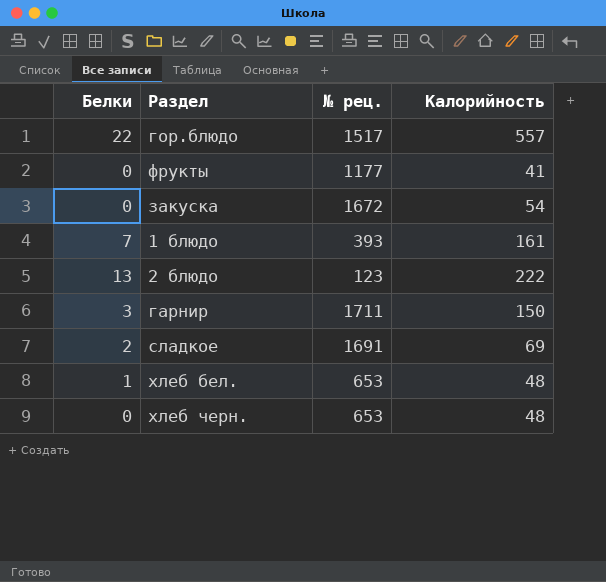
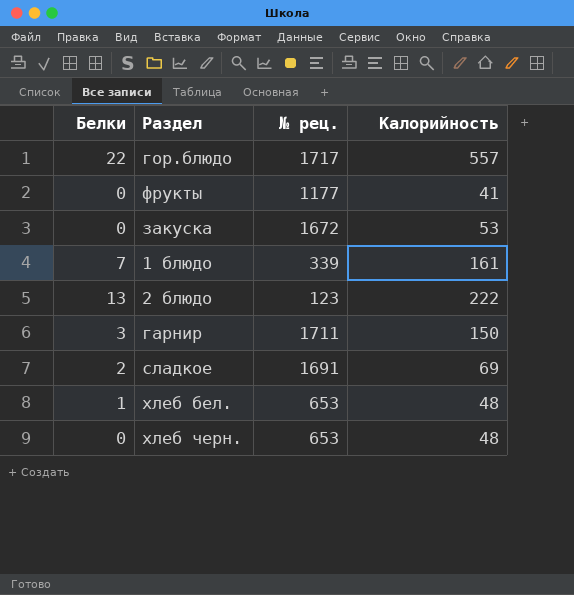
гор.блюдо | № рец.: 1517 -> 1717
закуска | Калорийность: 54 -> 53
1 блюдо | № рец.: 393 -> 339

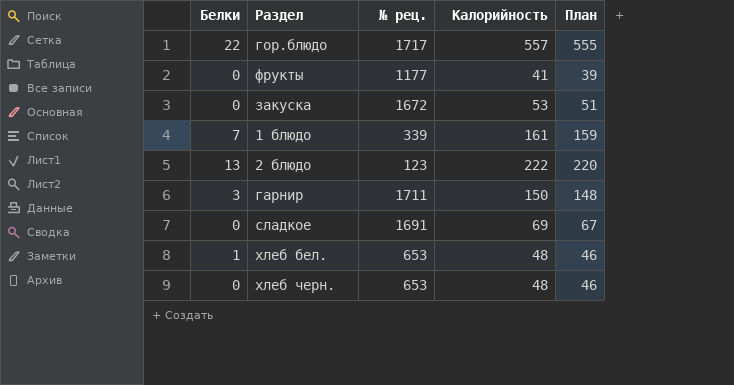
column План | formula: none -> [Калорийность] - 2
сладкое | Белки: 2 -> 0

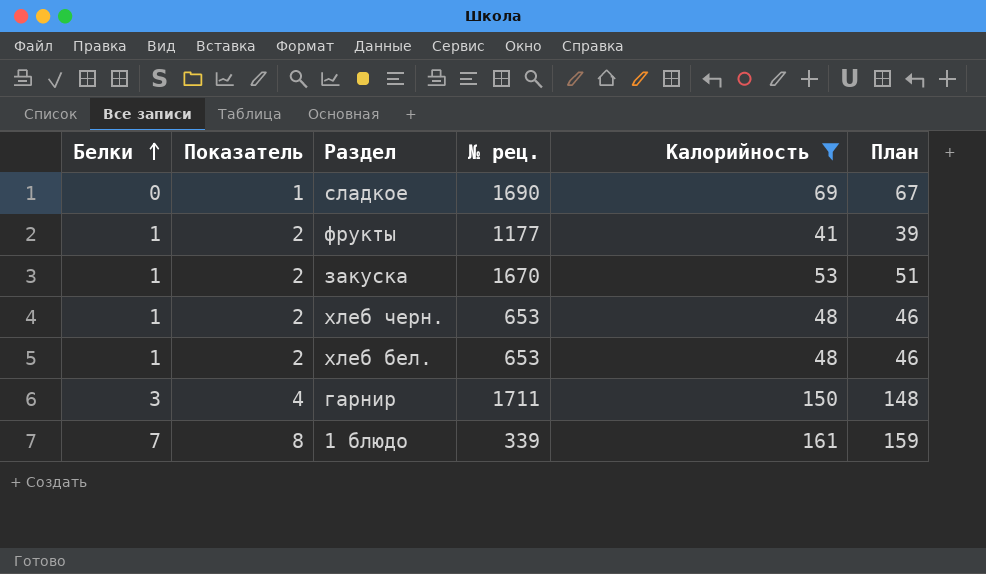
filter: none -> Калорийность <= 161
row order: none -> Белки ascending
column Показатель | formula: none -> [Белки] + 1
сладкое | № рец.: 1691 -> 1690
фрукты | Белки: 0 -> 1
закуска | Белки: 0 -> 1
закуска | № рец.: 1672 -> 1670
хлеб черн. | Белки: 0 -> 1

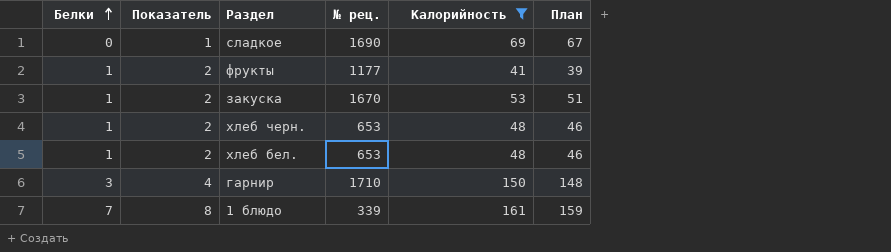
гарнир | № рец.: 1711 -> 1710

